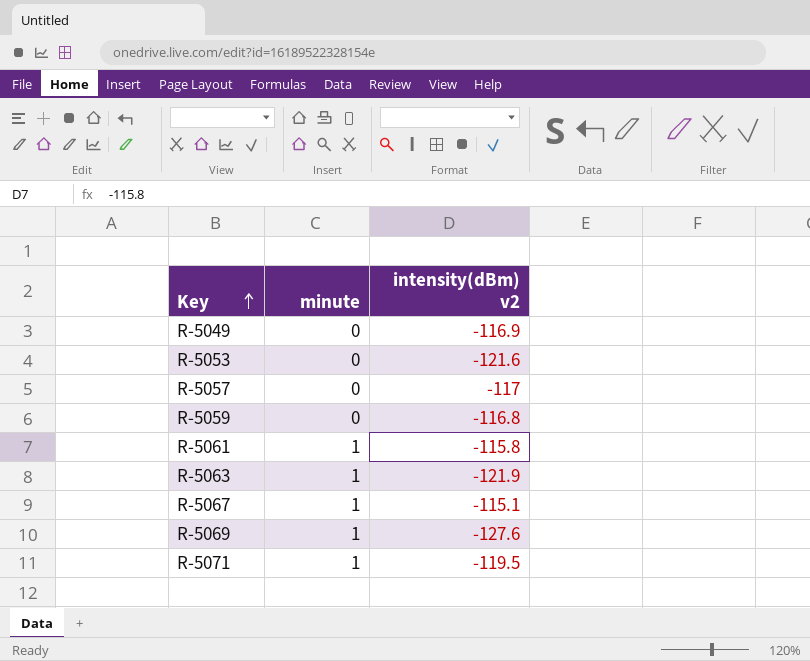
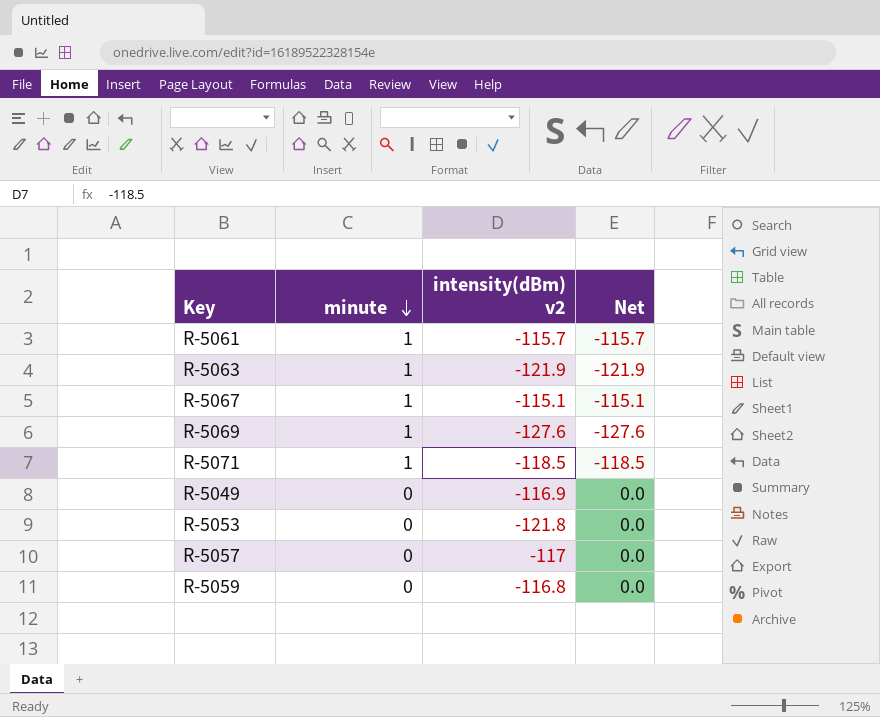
row order: Key ascending -> minute descending
column Net | formula: none -> [minute] * [intensity(dBm) v2]
R-5061 | intensity(dBm) v2: -115.8 -> -115.7
R-5071 | intensity(dBm) v2: -119.5 -> -118.5
R-5053 | intensity(dBm) v2: -121.6 -> -121.8

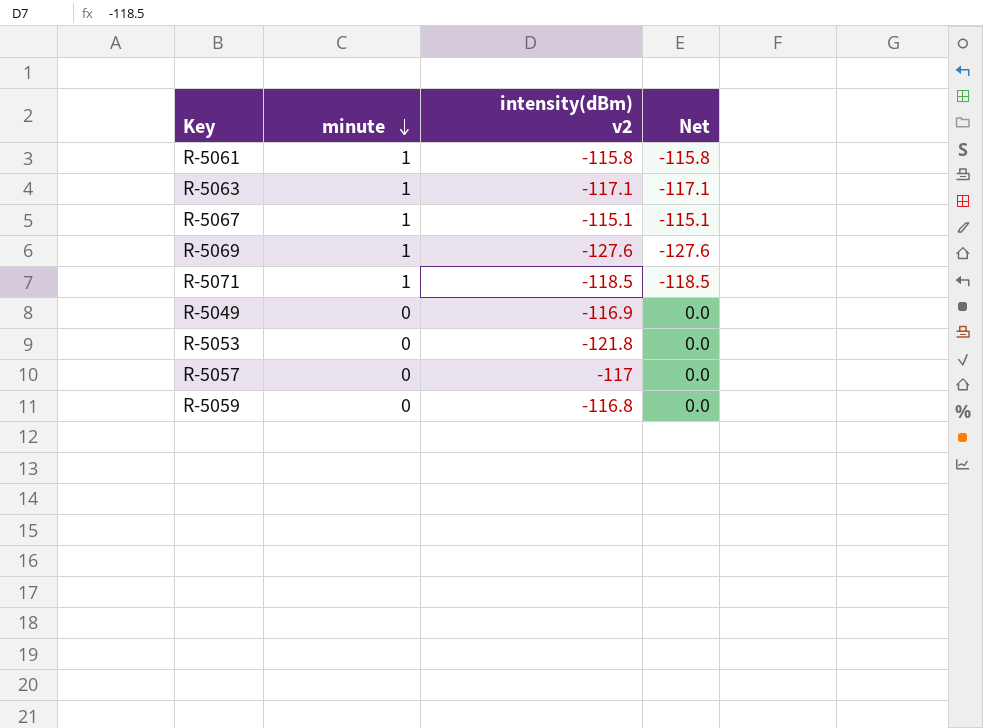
R-5061 | intensity(dBm) v2: -115.7 -> -115.8
R-5061 | Net: -115.7 -> -115.8
R-5063 | intensity(dBm) v2: -121.9 -> -117.1
R-5063 | Net: -121.9 -> -117.1

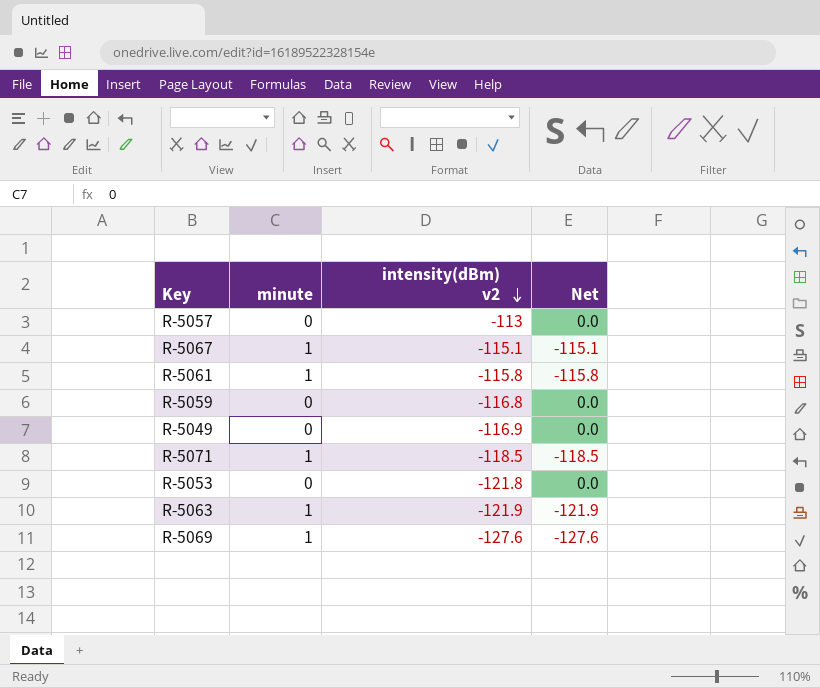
row order: minute descending -> intensity(dBm) v2 descending
R-5057 | intensity(dBm) v2: -117 -> -113
R-5063 | intensity(dBm) v2: -117.1 -> -121.9
R-5063 | Net: -117.1 -> -121.9

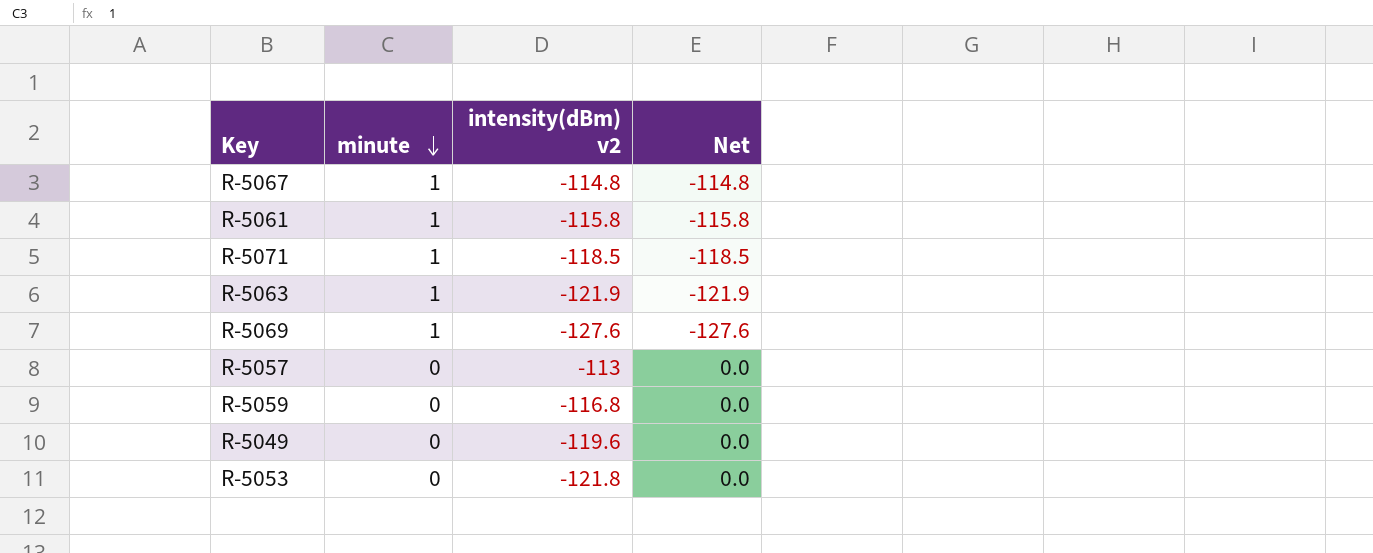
row order: intensity(dBm) v2 descending -> minute descending
R-5067 | intensity(dBm) v2: -115.1 -> -114.8
R-5067 | Net: -115.1 -> -114.8
R-5049 | intensity(dBm) v2: -116.9 -> -119.6

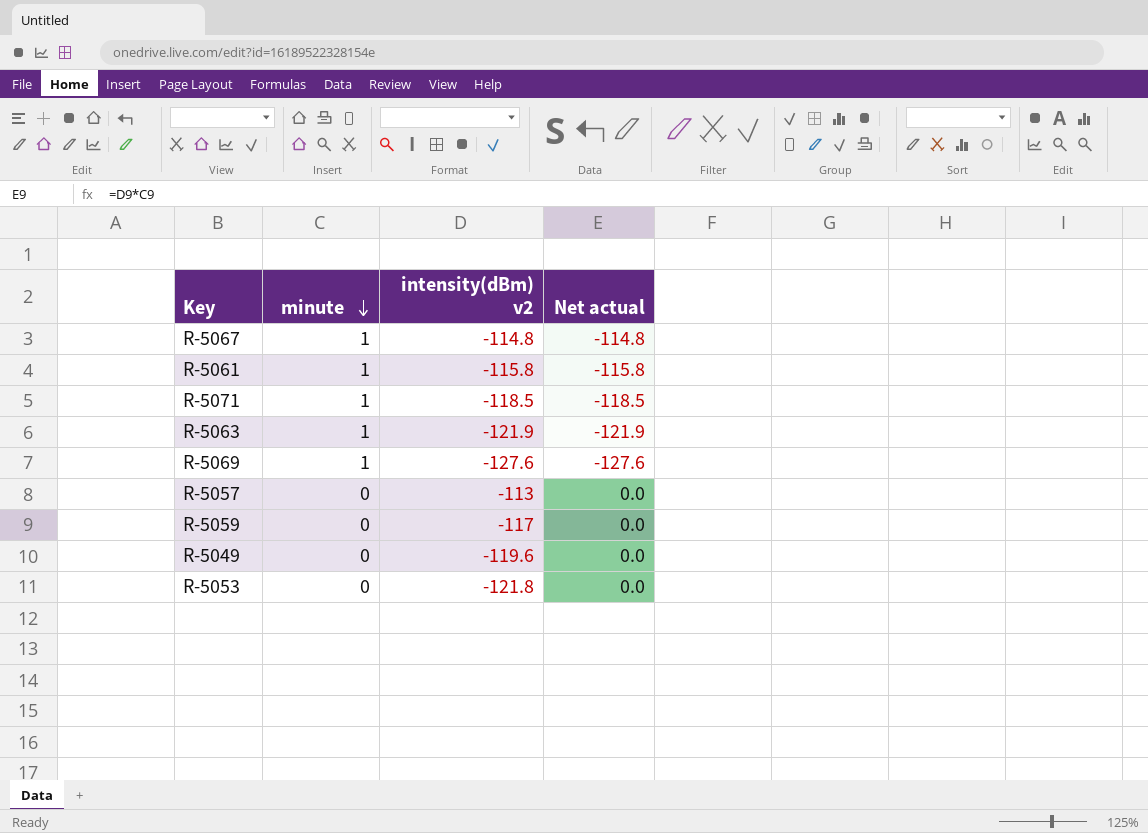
column name: Net -> Net actual
R-5059 | intensity(dBm) v2: -116.8 -> -117

